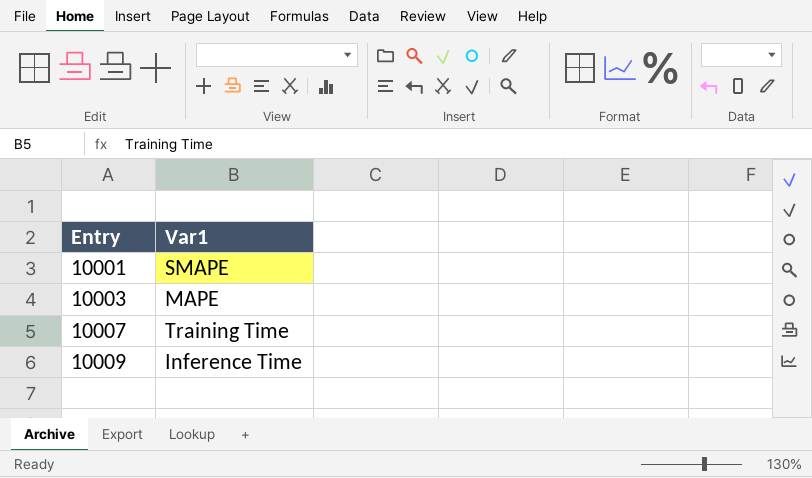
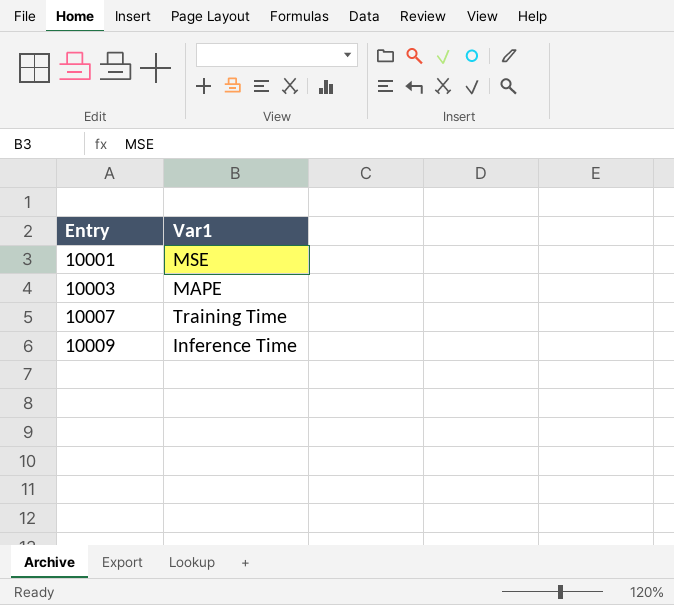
10001 | Var1: SMAPE -> MSE

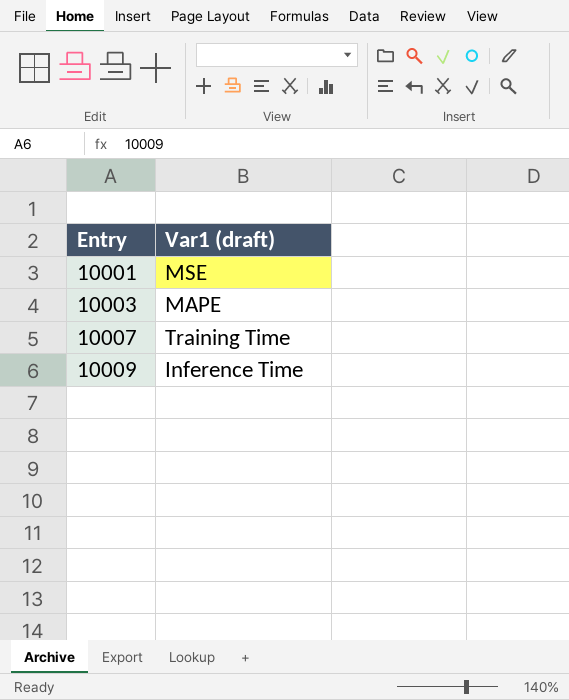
column name: Var1 -> Var1 (draft)

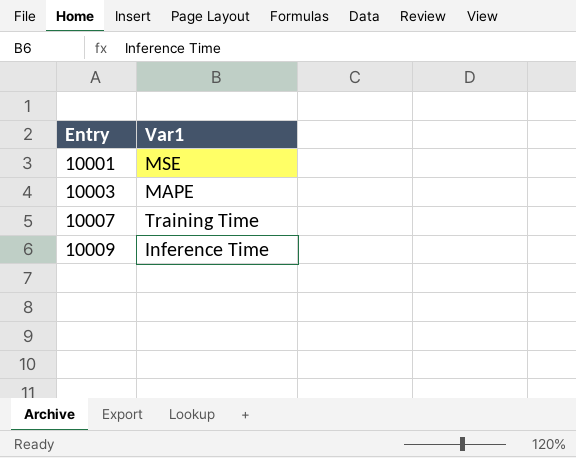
column name: Var1 (draft) -> Var1

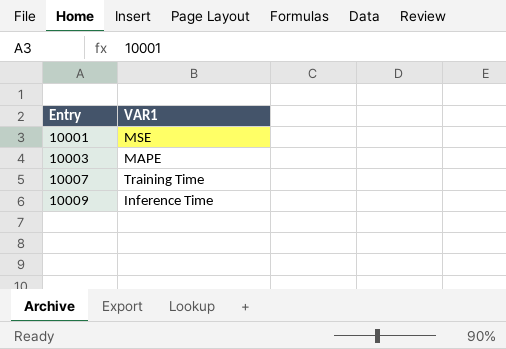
column name: Var1 -> VAR1

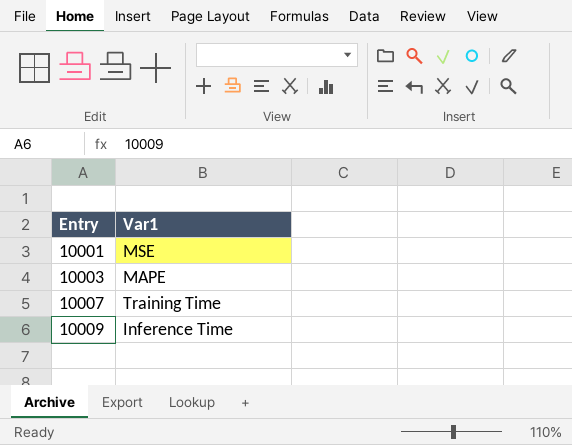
column name: VAR1 -> Var1

